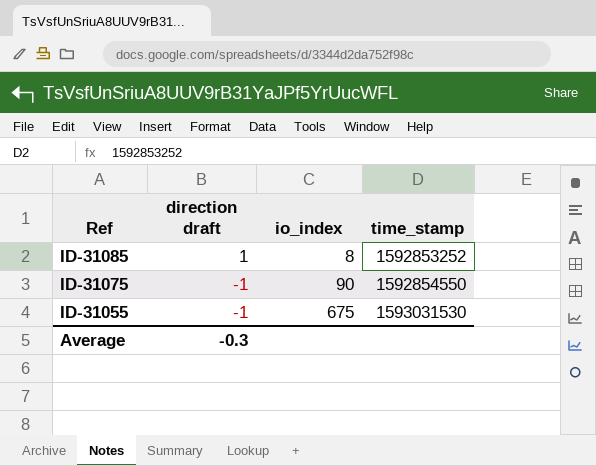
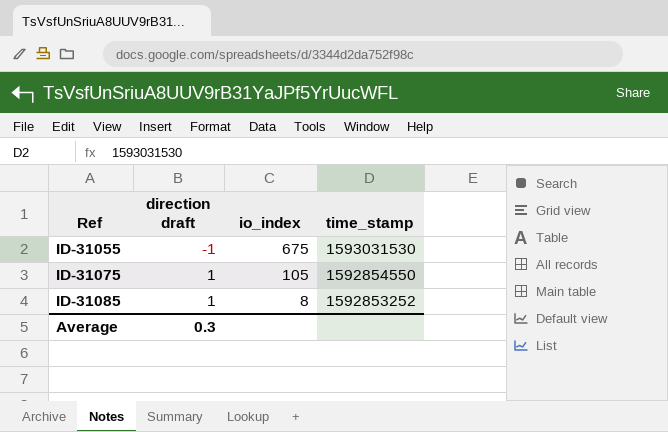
row order: Ref descending -> Ref ascending
ID-31075 | direction draft: -1 -> 1
ID-31075 | io_index: 90 -> 105
Average | direction draft: -0.3 -> 0.3

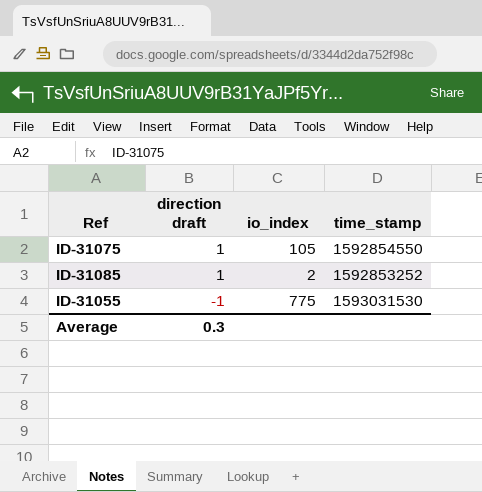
row order: Ref ascending -> direction draft descending
ID-31085 | io_index: 8 -> 2
ID-31055 | io_index: 675 -> 775

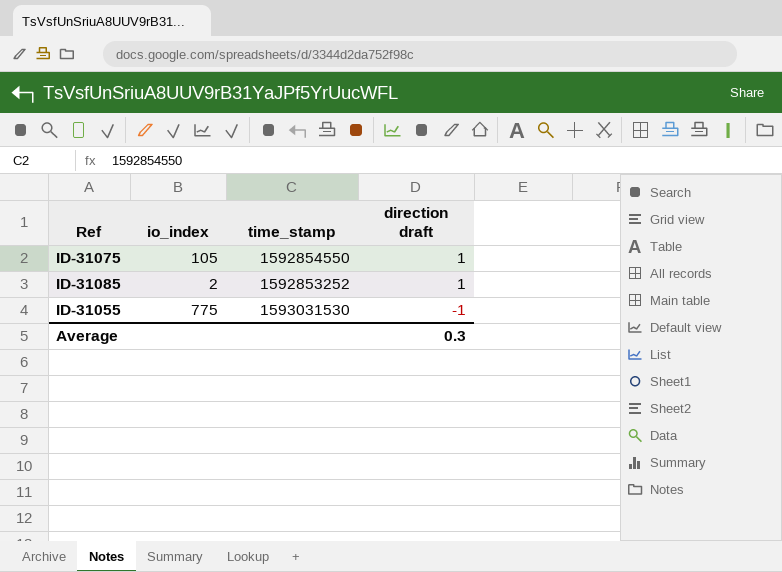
column direction draft | position: 2 -> 4

